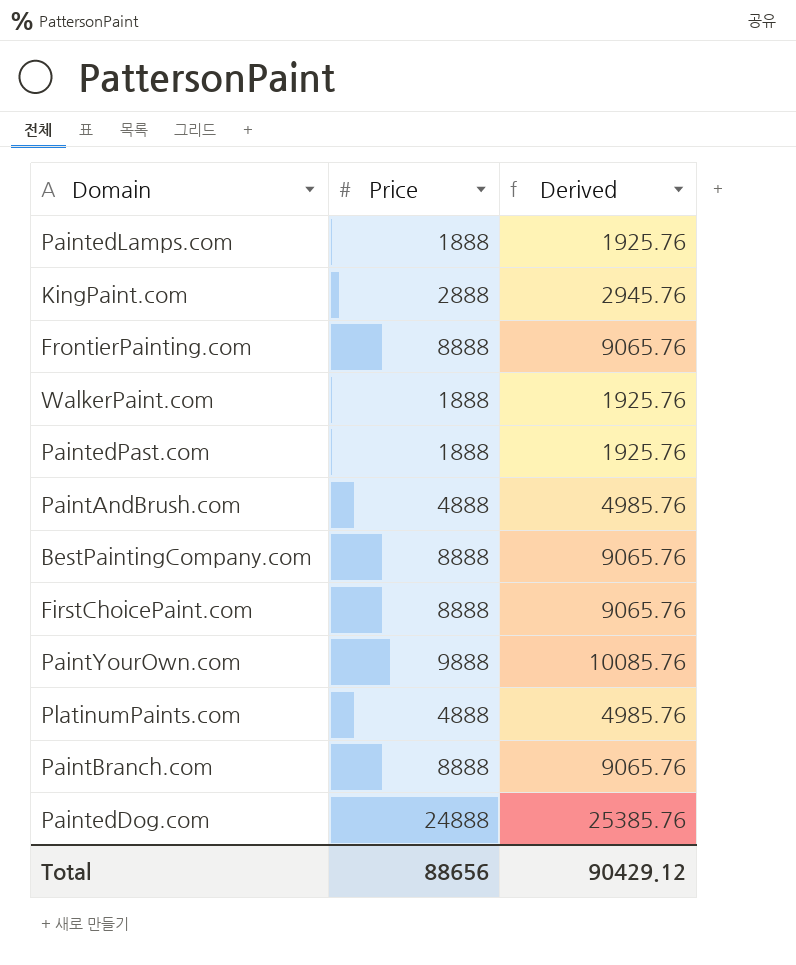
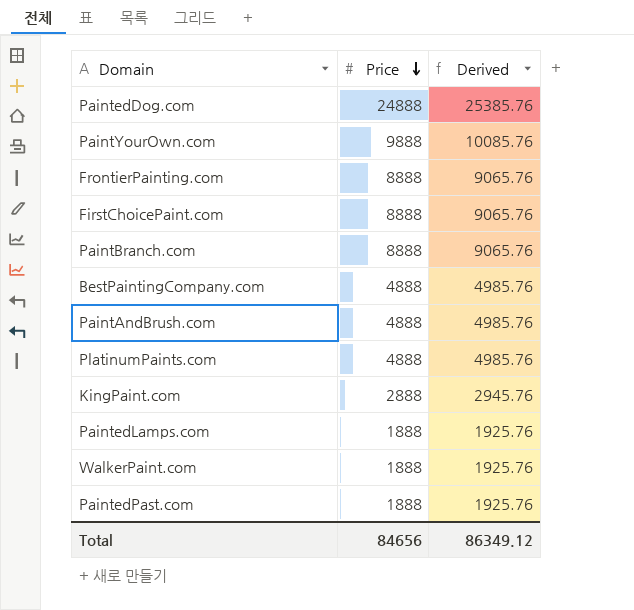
row order: none -> Price descending
BestPaintingCompany.com | Price: 8888 -> 4888
BestPaintingCompany.com | Derived: 9065.76 -> 4985.76
Total | Price: 88656 -> 84656
Total | Derived: 90429.12 -> 86349.12

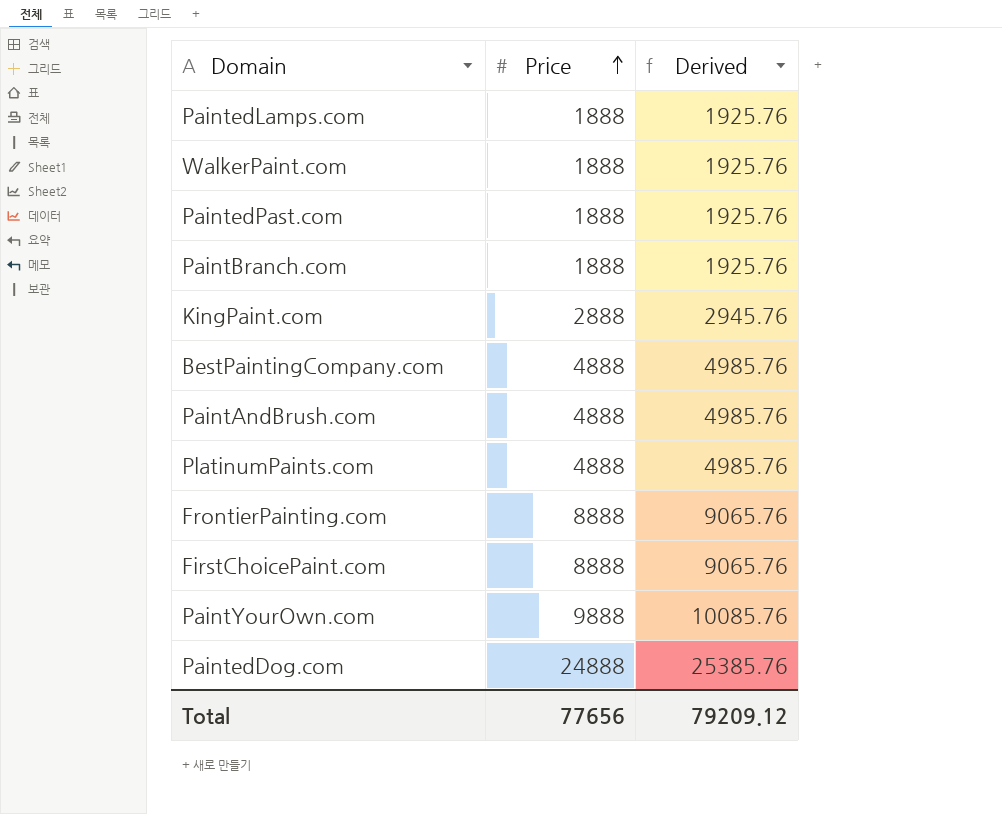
row order: Price descending -> Price ascending
PaintBranch.com | Price: 8888 -> 1888
PaintBranch.com | Derived: 9065.76 -> 1925.76
Total | Price: 84656 -> 77656
Total | Derived: 86349.12 -> 79209.12

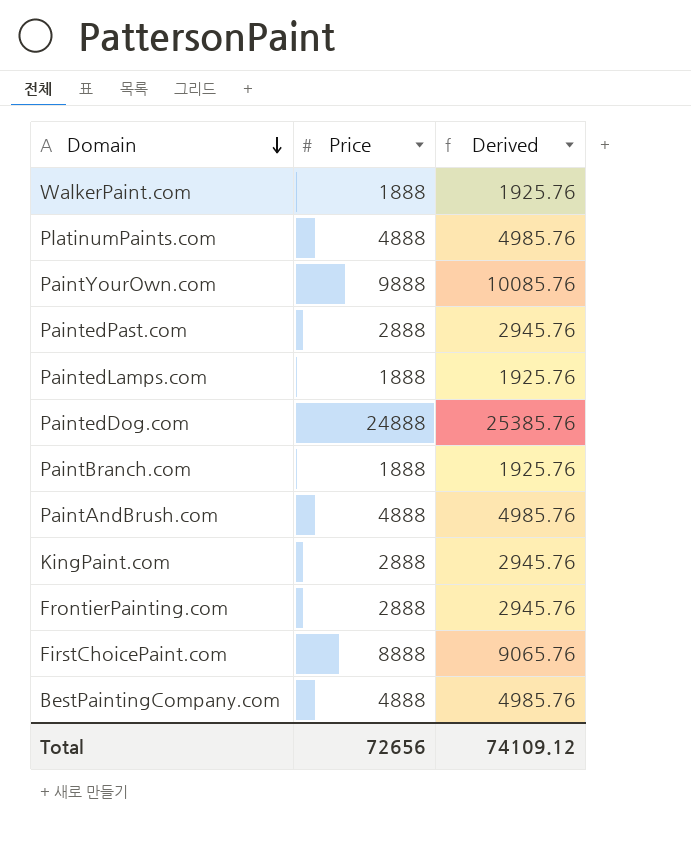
row order: Price ascending -> Domain descending
PaintedPast.com | Price: 1888 -> 2888
PaintedPast.com | Derived: 1925.76 -> 2945.76
FrontierPainting.com | Price: 8888 -> 2888
FrontierPainting.com | Derived: 9065.76 -> 2945.76
Total | Price: 77656 -> 72656
Total | Derived: 79209.12 -> 74109.12

